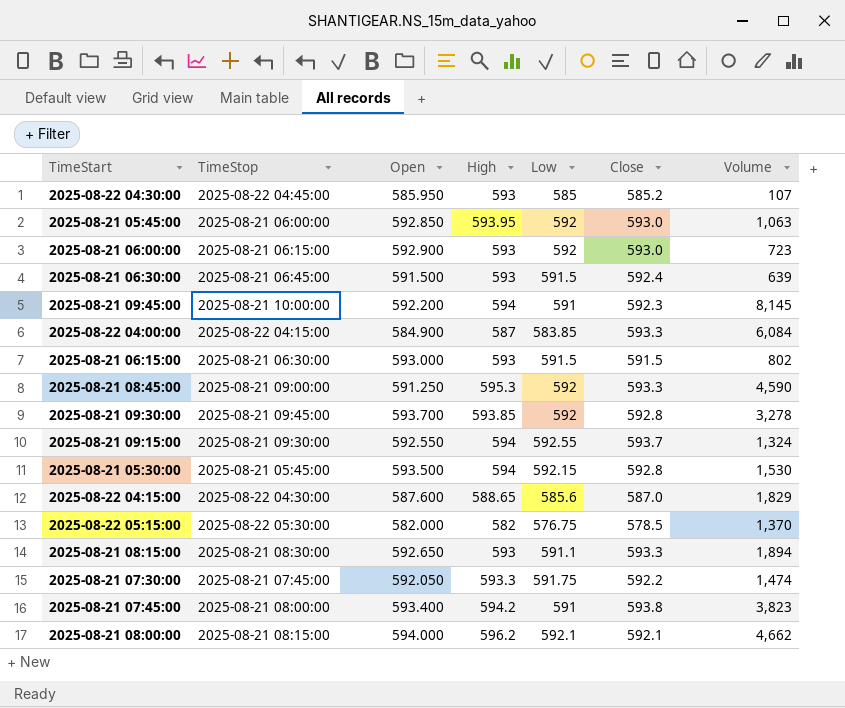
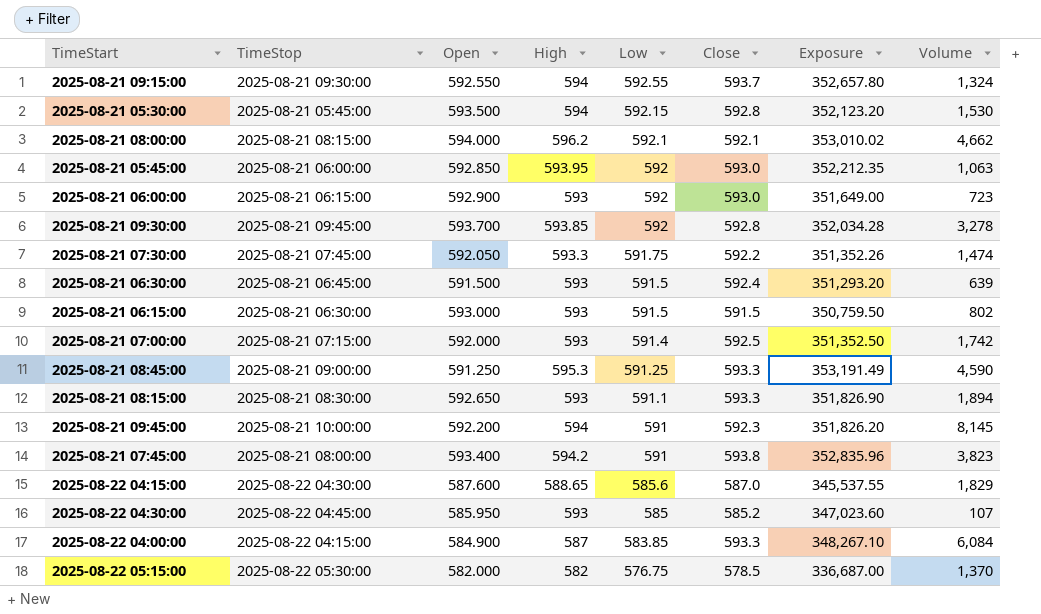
row order: none -> Low descending
column Exposure | formula: none -> [High] * [Close]
row 2025-08-21 07:00:00: none -> 2025-08-21 07:15:00 | 592.000 | 593 | 591.4 | 592.5 | 351,352.50 | 1,742
2025-08-21 08:45:00 | Low: 592 -> 591.25

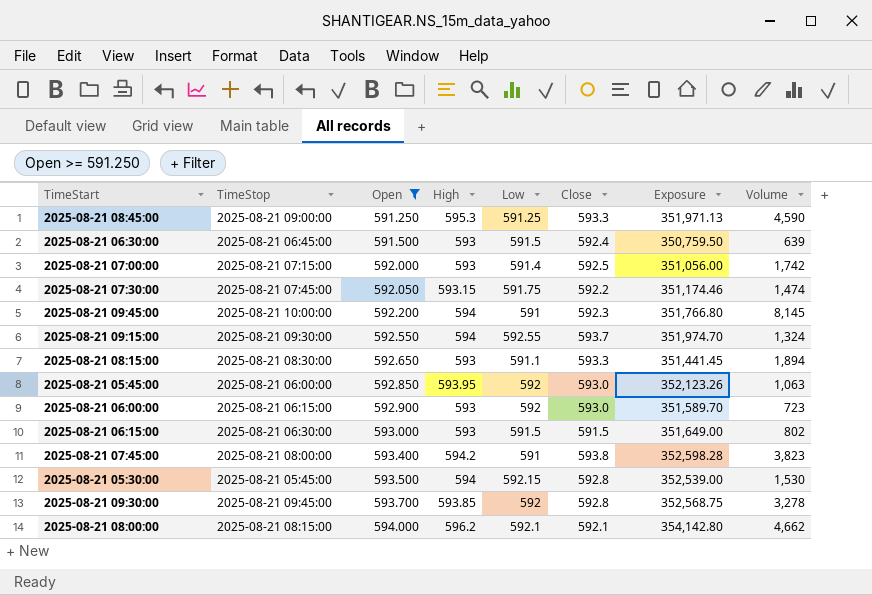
filter: none -> Open >= 591.250
row order: Low descending -> Open ascending
column Exposure | formula: [High] * [Close] -> [Open] * [High]
2025-08-21 07:30:00 | High: 593.3 -> 593.15

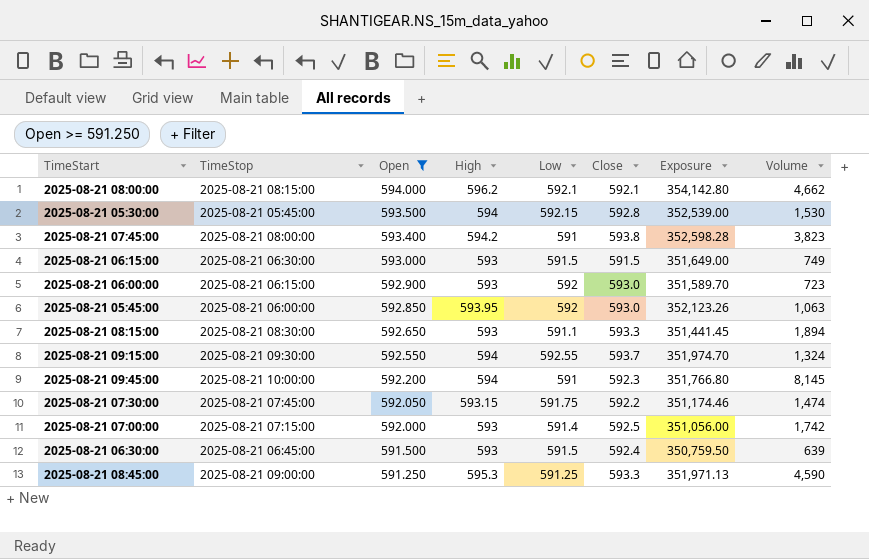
row order: Open ascending -> Open descending
row 2025-08-21 09:30:00: 2025-08-21 09:45:00 | 593.700 | 593.85 | 592 | 592.8 | 352,568.75 | 3,278 -> none
2025-08-21 06:15:00 | Volume: 802 -> 749

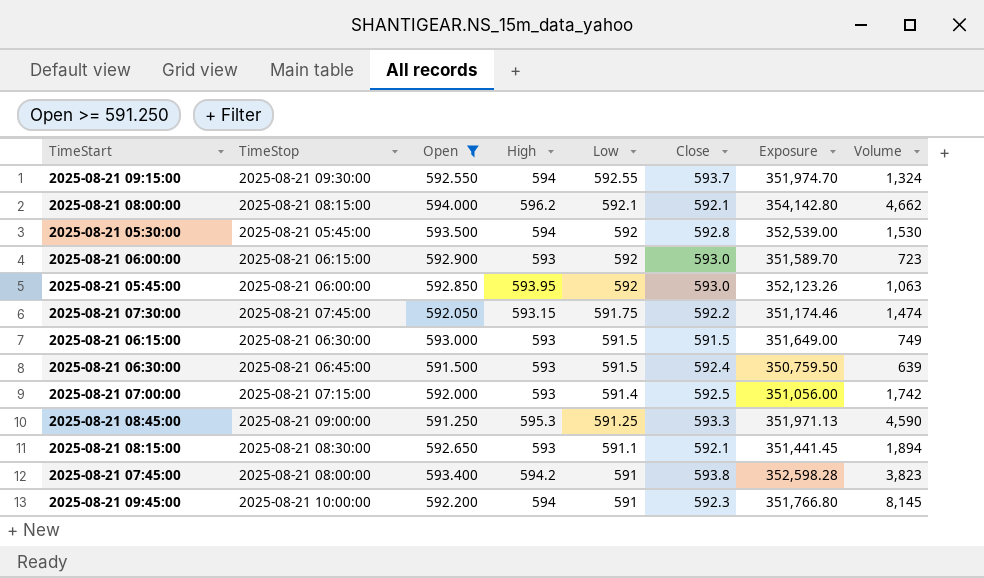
row order: Open descending -> Low descending
2025-08-21 05:30:00 | Low: 592.15 -> 592
2025-08-21 08:15:00 | Close: 593.3 -> 592.1

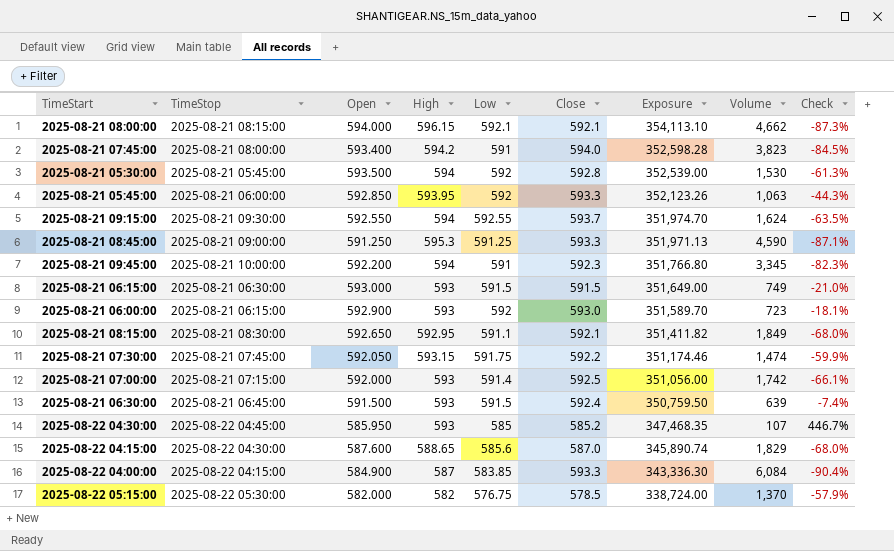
filter: Open >= 591.250 -> none
row order: Low descending -> Exposure descending
column Check | formula: none -> ([Low] - [Volume]) / [Volume]
2025-08-21 08:00:00 | High: 596.2 -> 596.15
2025-08-21 08:00:00 | Exposure: 354,142.80 -> 354,113.10
2025-08-21 07:45:00 | Close: 593.8 -> 594.0
2025-08-21 05:45:00 | Close: 593.0 -> 593.3
2025-08-21 09:15:00 | Volume: 1,324 -> 1,624
2025-08-21 09:45:00 | Volume: 8,145 -> 3,345
2025-08-21 08:15:00 | High: 593 -> 592.95
2025-08-21 08:15:00 | Exposure: 351,441.45 -> 351,411.82
2025-08-21 08:15:00 | Volume: 1,894 -> 1,849

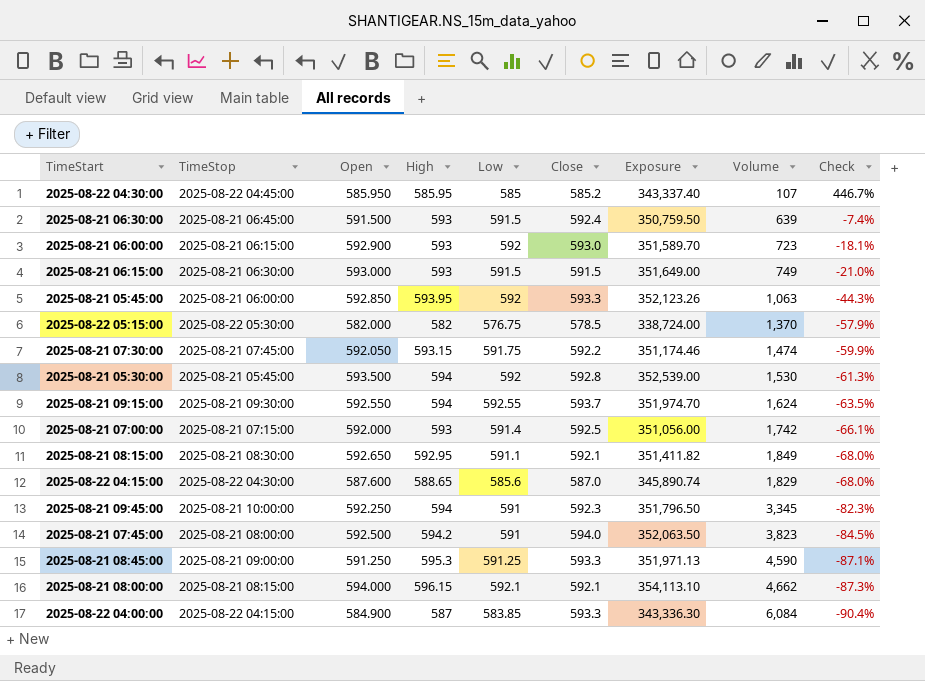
row order: Exposure descending -> Check descending
2025-08-22 04:30:00 | High: 593 -> 585.95
2025-08-22 04:30:00 | Exposure: 347,468.35 -> 343,337.40
2025-08-21 09:45:00 | Open: 592.200 -> 592.250
2025-08-21 09:45:00 | Exposure: 351,766.80 -> 351,796.50
2025-08-21 07:45:00 | Open: 593.400 -> 592.500
2025-08-21 07:45:00 | Exposure: 352,598.28 -> 352,063.50

